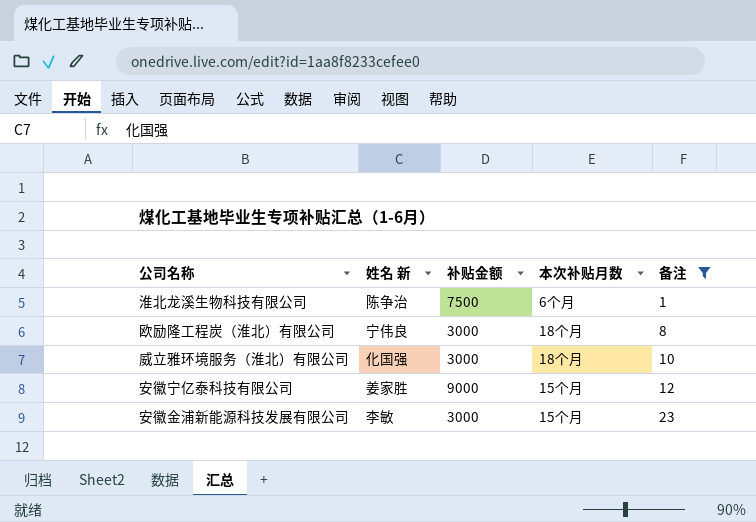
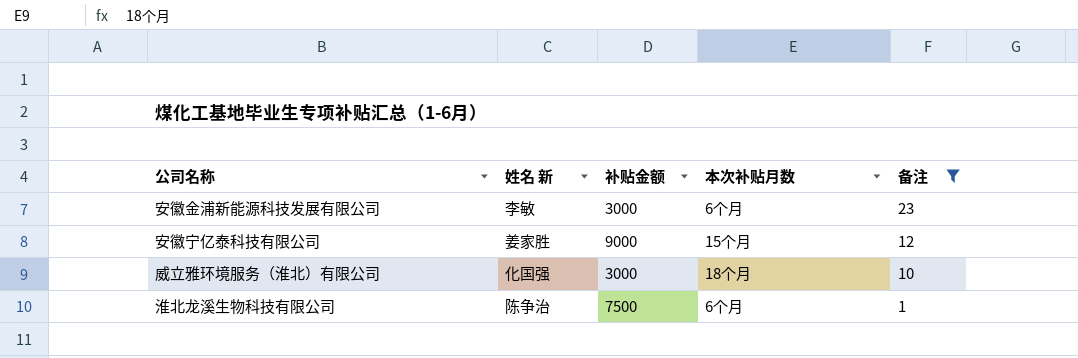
row order: 备注 ascending -> 备注 descending
row 欧励隆工程炭（淮北）有限公司: 宁伟良 | 3000 | 18个月 | 8 -> none
安徽金浦新能源科技发展有限公司 | 本次补贴月数: 15个月 -> 6个月

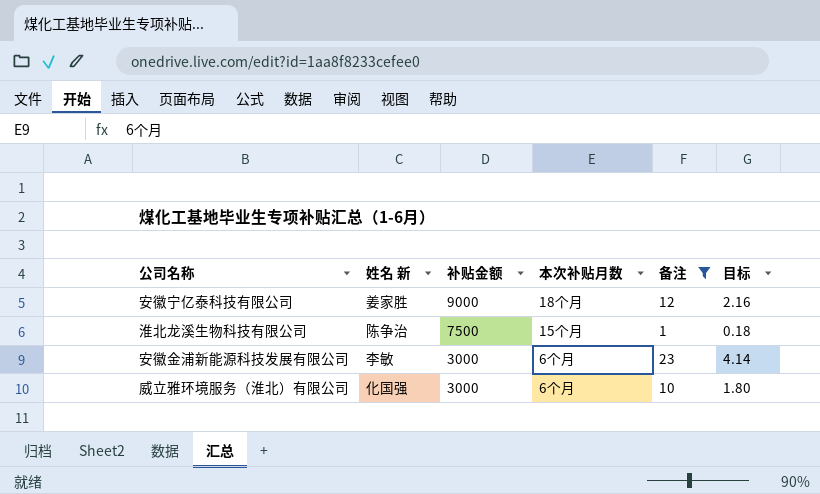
row order: 备注 descending -> 补贴金额 descending
column 目标 | formula: none -> [备注] * 0.18
安徽宁亿泰科技有限公司 | 本次补贴月数: 15个月 -> 18个月
淮北龙溪生物科技有限公司 | 本次补贴月数: 6个月 -> 15个月
威立雅环境服务（淮北）有限公司 | 本次补贴月数: 18个月 -> 6个月

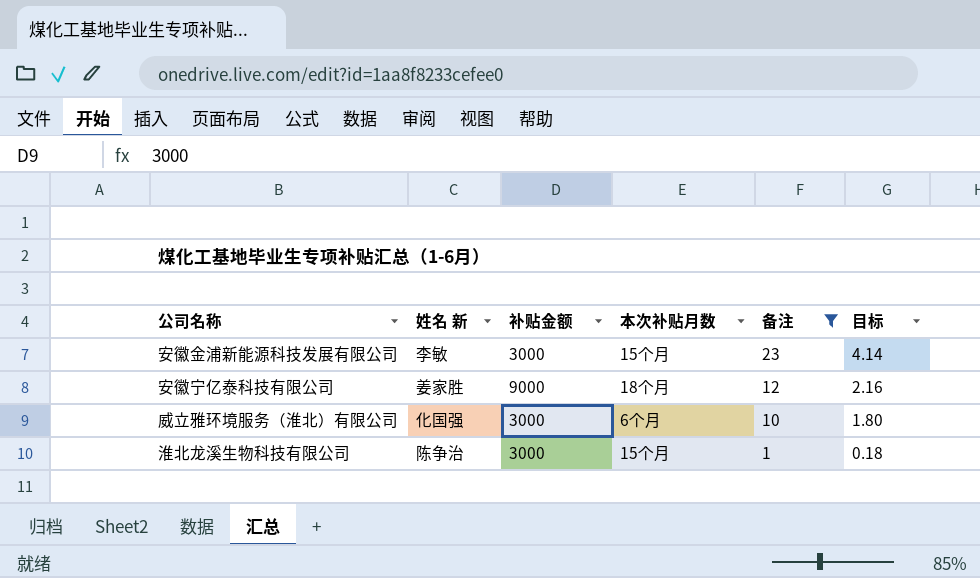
row order: 补贴金额 descending -> 备注 descending
安徽金浦新能源科技发展有限公司 | 本次补贴月数: 6个月 -> 15个月
淮北龙溪生物科技有限公司 | 补贴金额: 7500 -> 3000

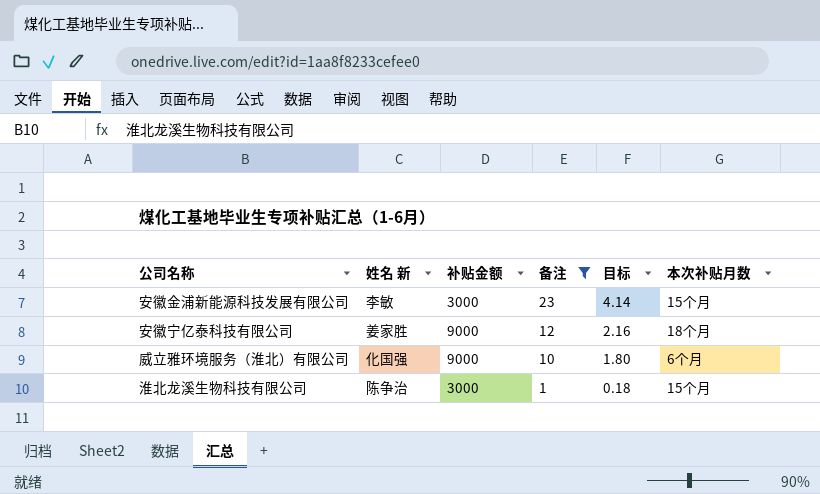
column 本次补贴月数 | position: 4 -> 6
威立雅环境服务（淮北）有限公司 | 补贴金额: 3000 -> 9000

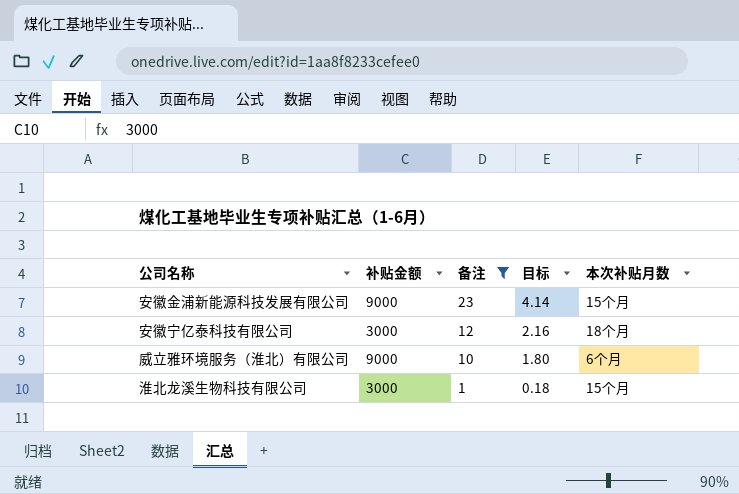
column 姓名 新 | position: 2 -> none
安徽金浦新能源科技发展有限公司 | 补贴金额: 3000 -> 9000
安徽宁亿泰科技有限公司 | 补贴金额: 9000 -> 3000

